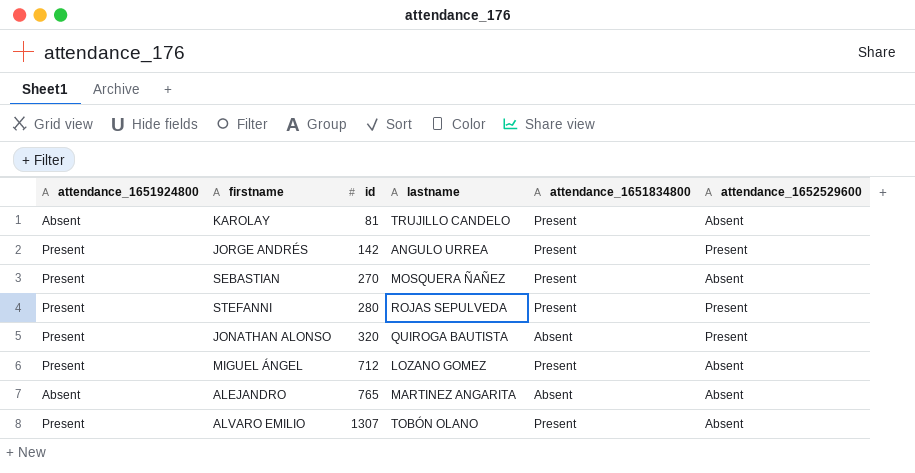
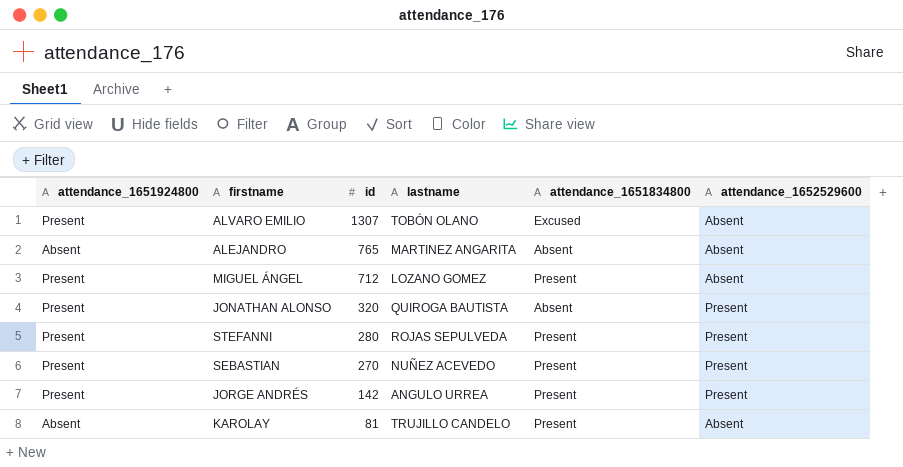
row order: id ascending -> id descending
ALVARO EMILIO | attendance_1651834800: Present -> Excused
SEBASTIAN | lastname: MOSQUERA ÑAÑEZ -> NUÑEZ ACEVEDO
SEBASTIAN | attendance_1652529600: Absent -> Present

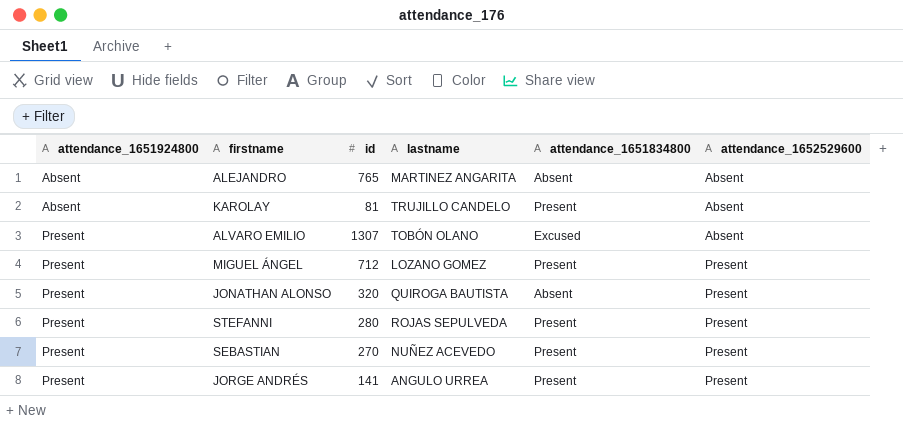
row order: id descending -> attendance_1651924800 ascending
MIGUEL ÁNGEL | attendance_1652529600: Absent -> Present
JORGE ANDRÉS | id: 142 -> 141

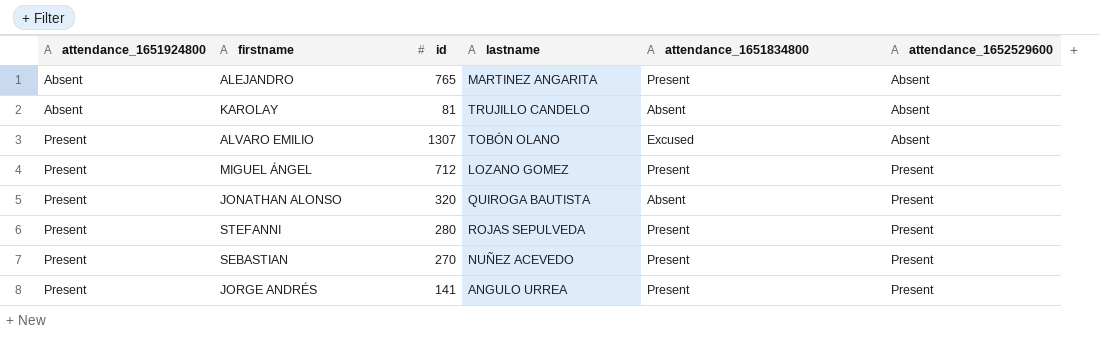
ALEJANDRO | attendance_1651834800: Absent -> Present
KAROLAY | attendance_1651834800: Present -> Absent

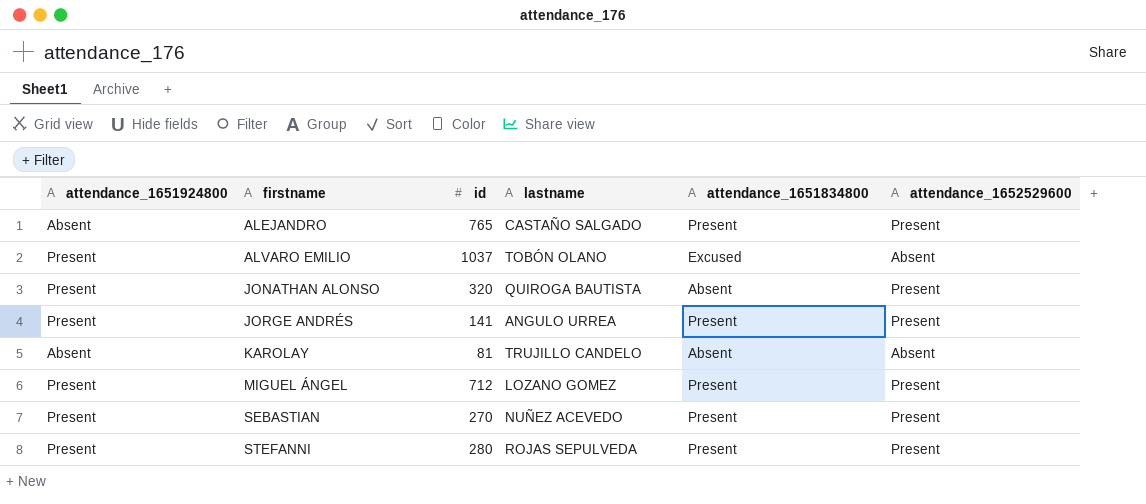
row order: attendance_1651924800 ascending -> firstname ascending
ALEJANDRO | lastname: MARTINEZ ANGARITA -> CASTAÑO SALGADO
ALEJANDRO | attendance_1652529600: Absent -> Present
ALVARO EMILIO | id: 1307 -> 1037

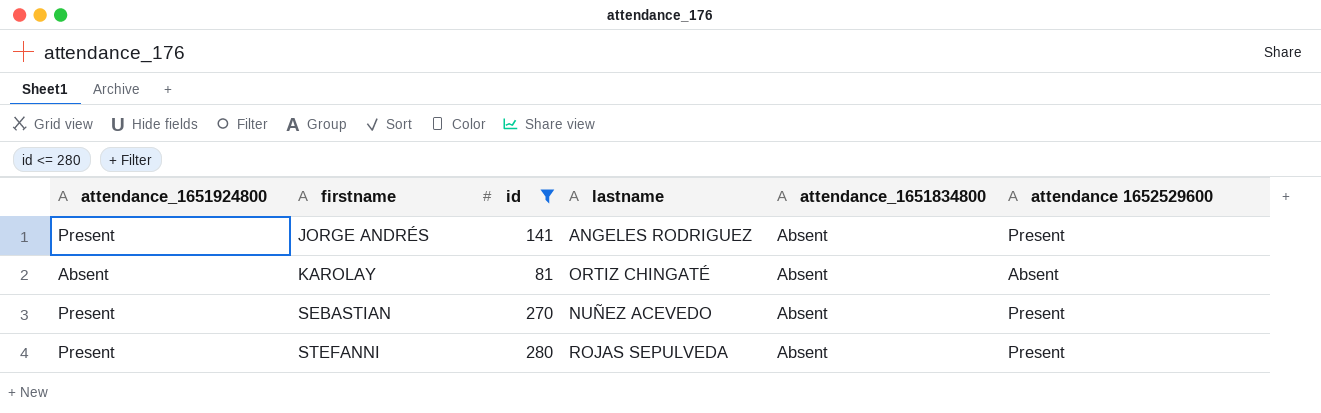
filter: none -> id <= 280
column name: attendance_1652529600 -> attendance 1652529600
JORGE ANDRÉS | lastname: ANGULO URREA -> ANGELES RODRIGUEZ
JORGE ANDRÉS | attendance_1651834800: Present -> Absent
KAROLAY | lastname: TRUJILLO CANDELO -> ORTIZ CHINGATÉ
SEBASTIAN | attendance_1651834800: Present -> Absent
STEFANNI | attendance_1651834800: Present -> Absent

